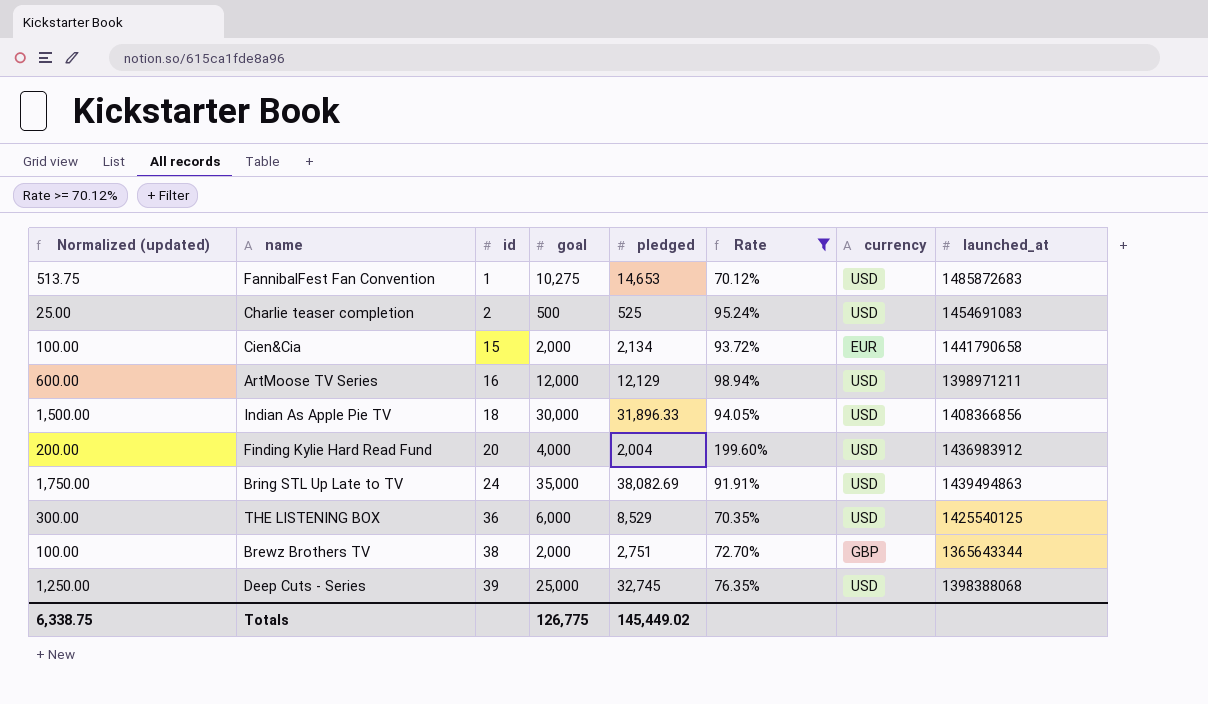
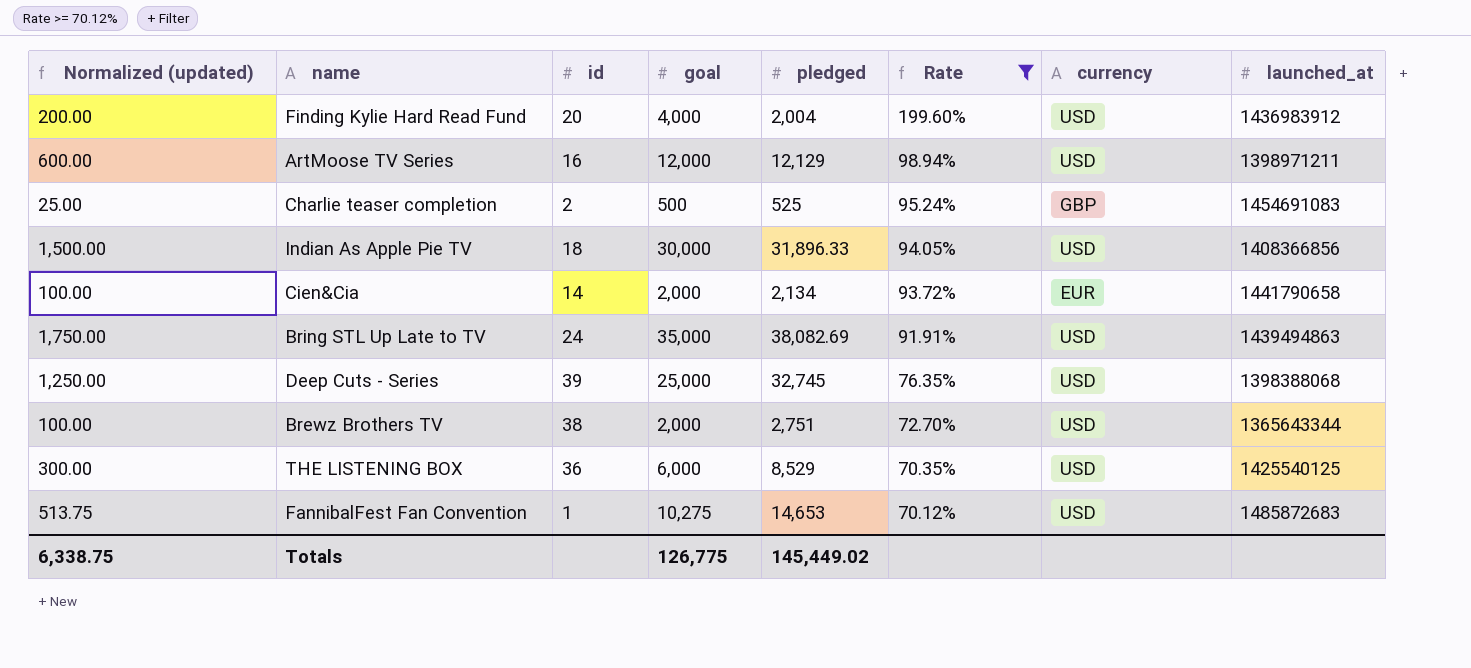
row order: id ascending -> Rate descending
Charlie teaser completion | currency: USD -> GBP
Cien&Cia | id: 15 -> 14
Brewz Brothers TV | currency: GBP -> USD

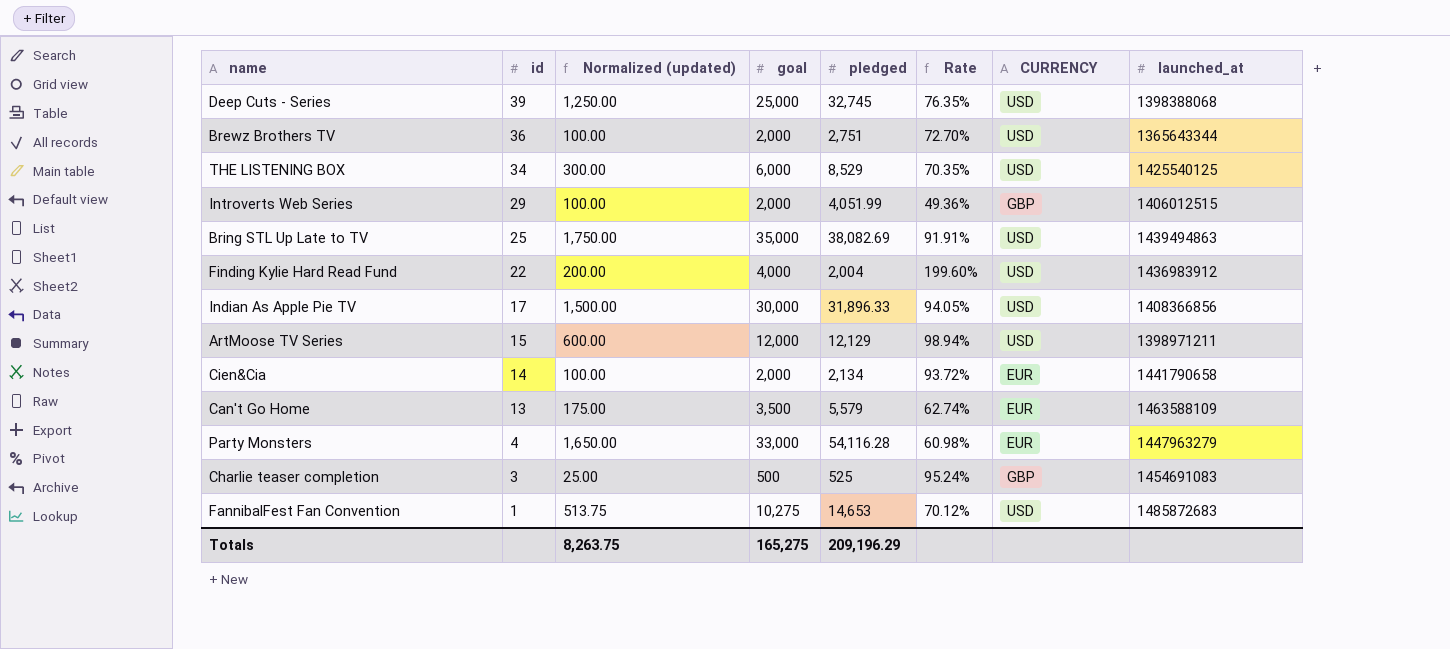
filter: Rate >= 70.12% -> none
row order: Rate descending -> id descending
column Normalized (updated) | position: 1 -> 3
column name: currency -> CURRENCY
Brewz Brothers TV | id: 38 -> 36
THE LISTENING BOX | id: 36 -> 34
Bring STL Up Late to TV | id: 24 -> 25
Finding Kylie Hard Read Fund | id: 20 -> 22
Indian As Apple Pie TV | id: 18 -> 17
ArtMoose TV Series | id: 16 -> 15
Charlie teaser completion | id: 2 -> 3
Totals | Normalized (updated): 6,338.75 -> 8,263.75
Totals | goal: 126,775 -> 165,275
Totals | pledged: 145,449.02 -> 209,196.29

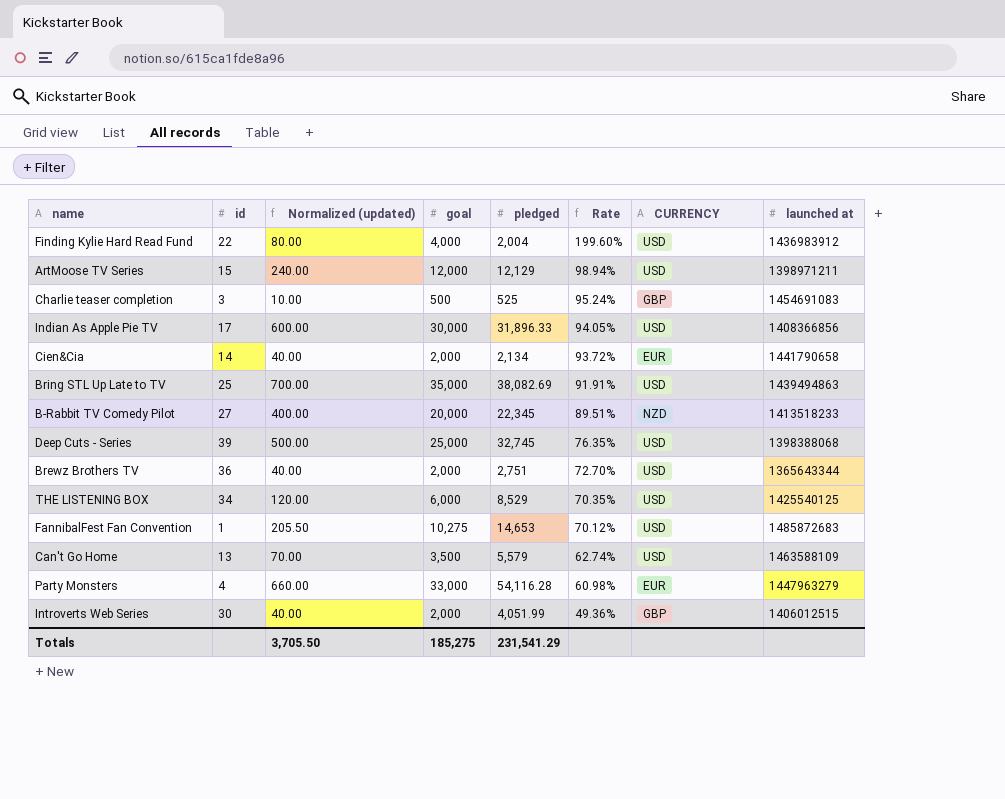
row order: id descending -> Rate descending
column Normalized (updated) | formula: [goal] * 0.05 -> [goal] * 0.02
column name: launched_at -> launched at
row B-Rabbit TV Comedy Pilot: none -> 27 | 400.00 | 20,000 | 22,345 | 89.51% | NZD | 1413518233
Can't Go Home | CURRENCY: EUR -> USD
Introverts Web Series | id: 29 -> 30
Totals | Normalized (updated): 8,263.75 -> 3,705.50
Totals | goal: 165,275 -> 185,275
Totals | pledged: 209,196.29 -> 231,541.29

